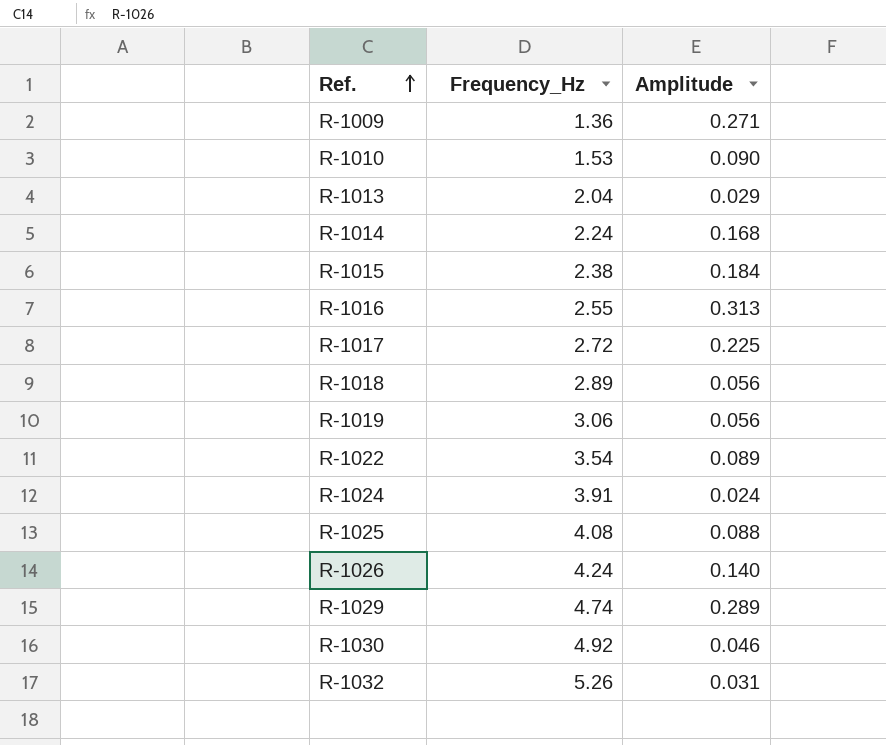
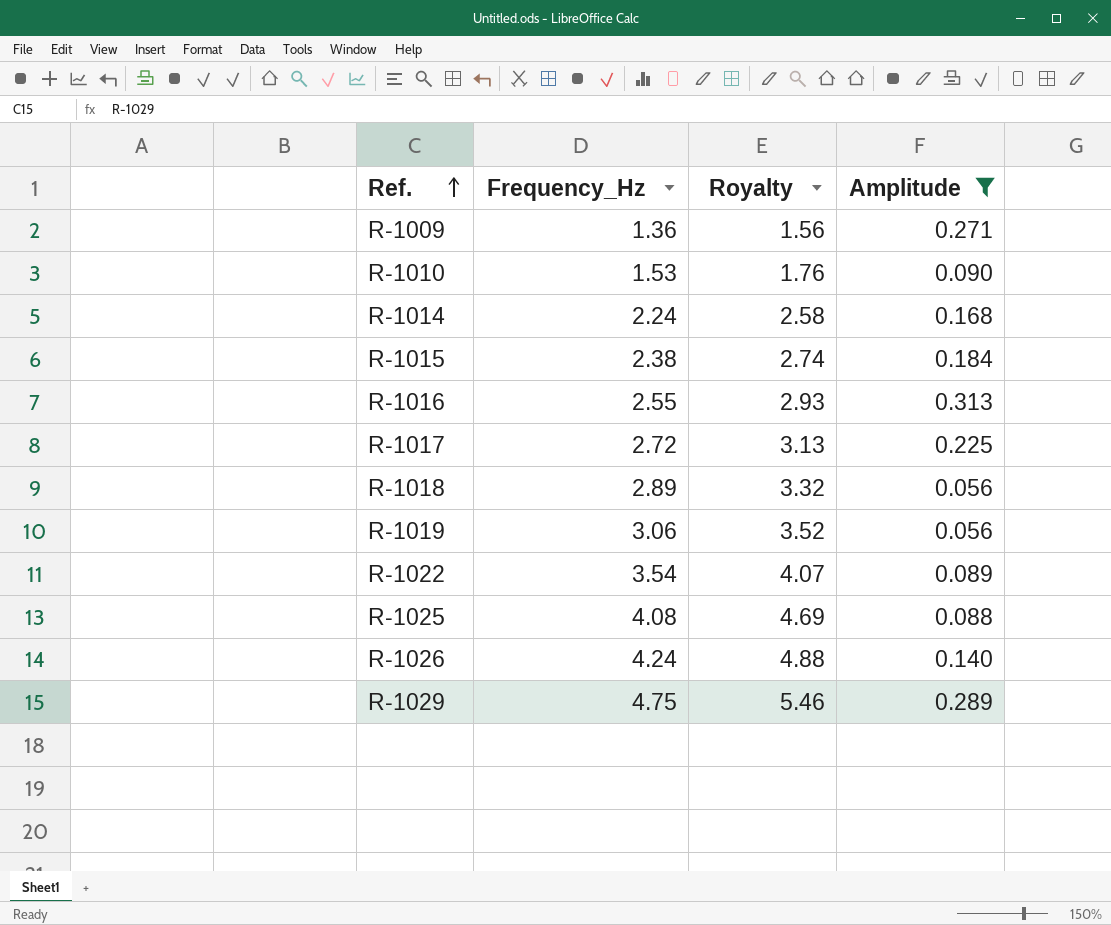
filter: none -> Amplitude >= 0.056
column Royalty | formula: none -> [Frequency_Hz] * 1.15
R-1029 | Frequency_Hz: 4.74 -> 4.75

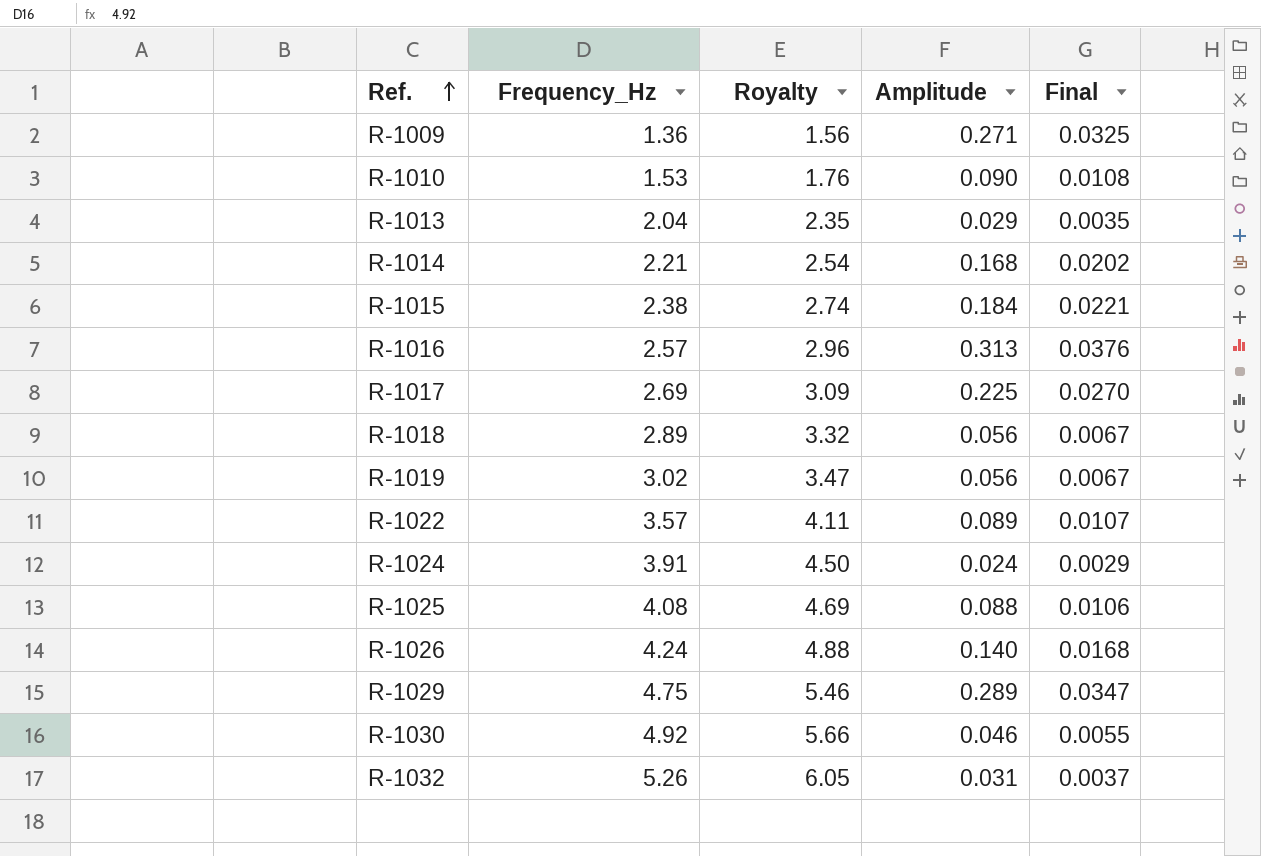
filter: Amplitude >= 0.056 -> none
column Final | formula: none -> [Amplitude] * 0.12
R-1014 | Frequency_Hz: 2.24 -> 2.21
R-1014 | Royalty: 2.58 -> 2.54
R-1016 | Frequency_Hz: 2.55 -> 2.57
R-1016 | Royalty: 2.93 -> 2.96
R-1017 | Frequency_Hz: 2.72 -> 2.69
R-1017 | Royalty: 3.13 -> 3.09
R-1019 | Frequency_Hz: 3.06 -> 3.02
R-1019 | Royalty: 3.52 -> 3.47
R-1022 | Frequency_Hz: 3.54 -> 3.57
R-1022 | Royalty: 4.07 -> 4.11

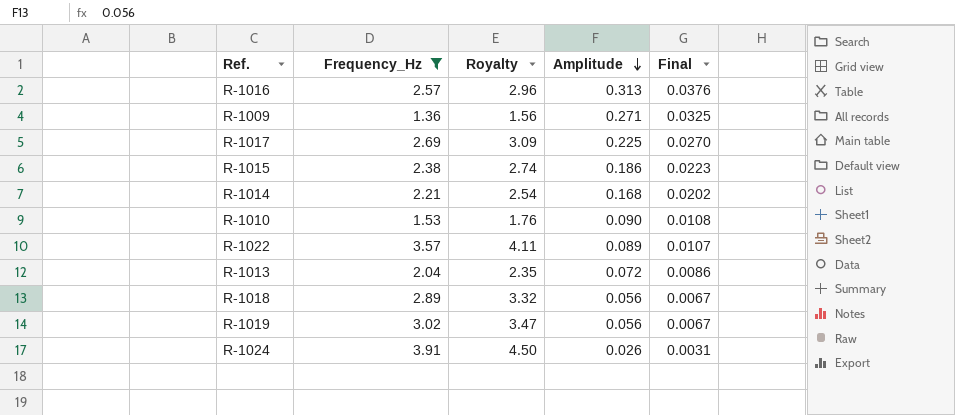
filter: none -> Frequency_Hz <= 3.91
row order: Ref. ascending -> Amplitude descending
R-1015 | Amplitude: 0.184 -> 0.186
R-1015 | Final: 0.0221 -> 0.0223
R-1013 | Amplitude: 0.029 -> 0.072
R-1013 | Final: 0.0035 -> 0.0086
R-1024 | Amplitude: 0.024 -> 0.026
R-1024 | Final: 0.0029 -> 0.0031

